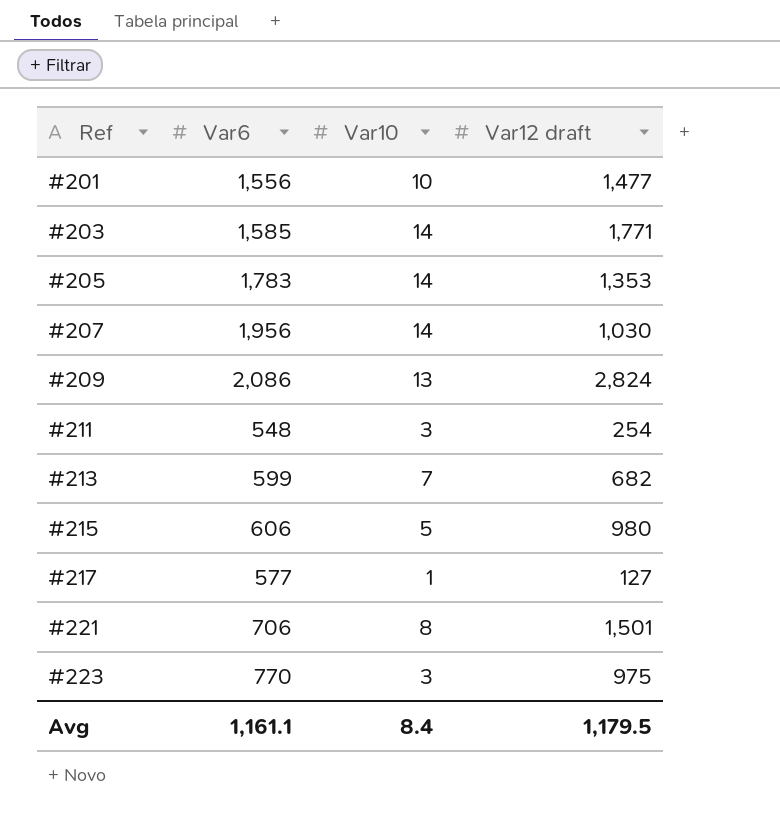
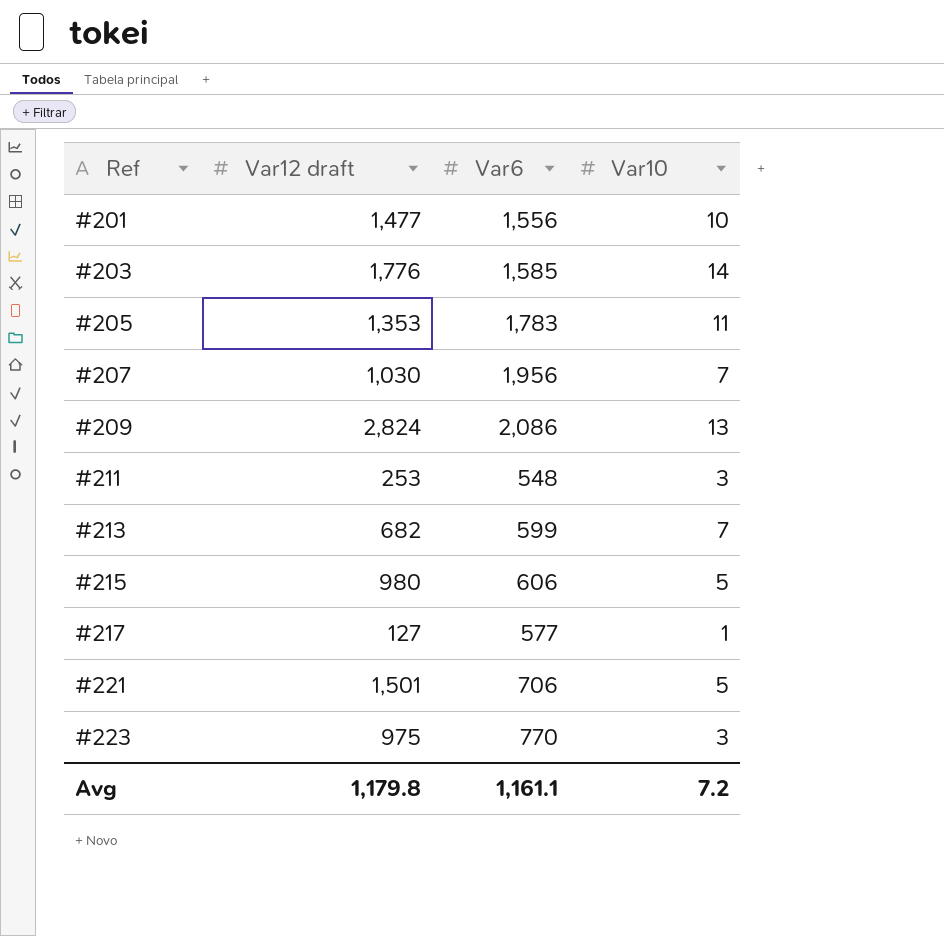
column Var12 draft | position: 4 -> 2
#203 | Var12 draft: 1,771 -> 1,776
#205 | Var10: 14 -> 11
#207 | Var10: 14 -> 7
#211 | Var12 draft: 254 -> 253
#221 | Var10: 8 -> 5
Avg | Var12 draft: 1,179.5 -> 1,179.8
Avg | Var10: 8.4 -> 7.2

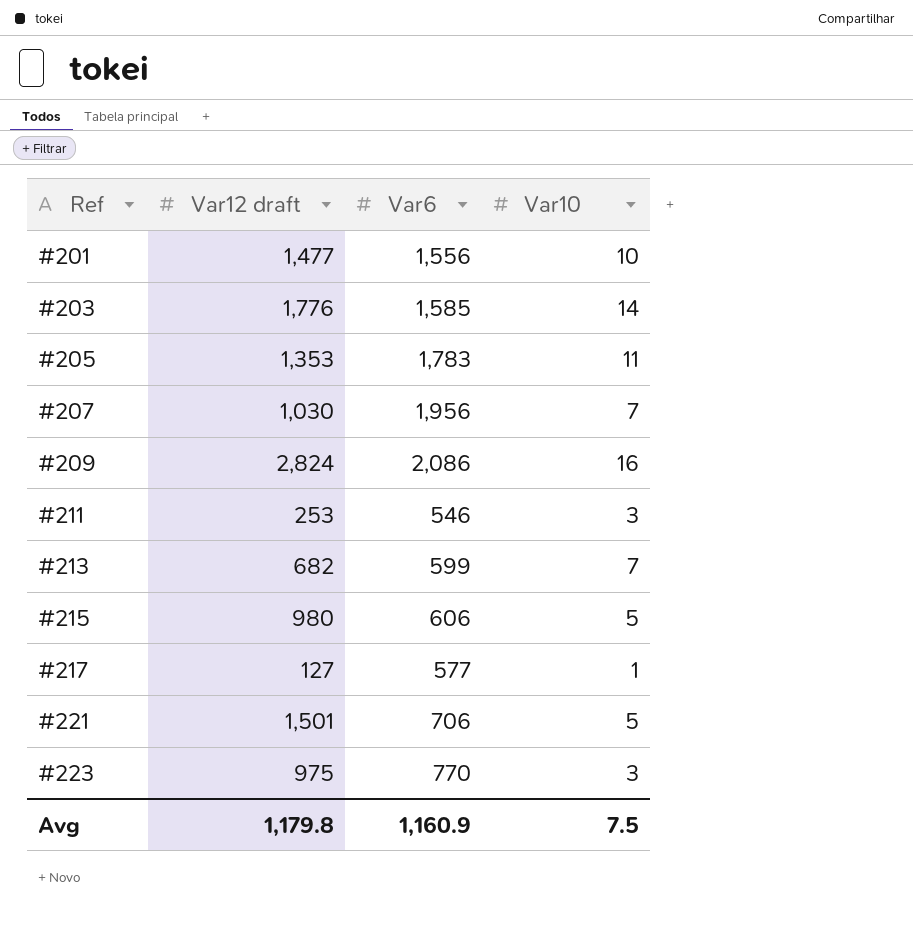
#209 | Var10: 13 -> 16
#211 | Var6: 548 -> 546
Avg | Var6: 1,161.1 -> 1,160.9
Avg | Var10: 7.2 -> 7.5

